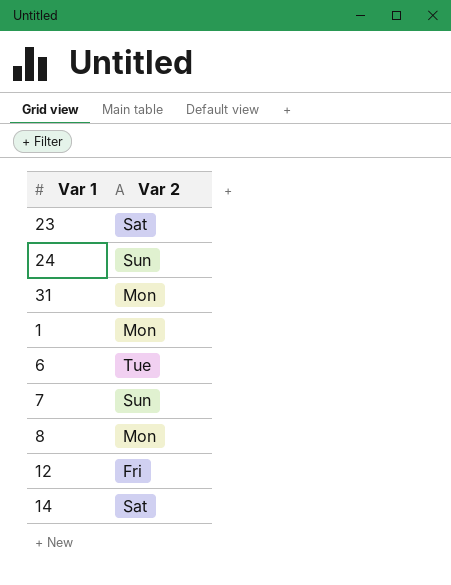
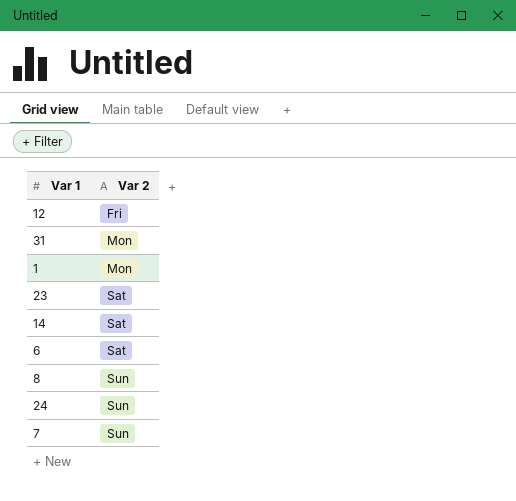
row order: none -> Var 2 ascending
6 | Var 2: Tue -> Sat
8 | Var 2: Mon -> Sun

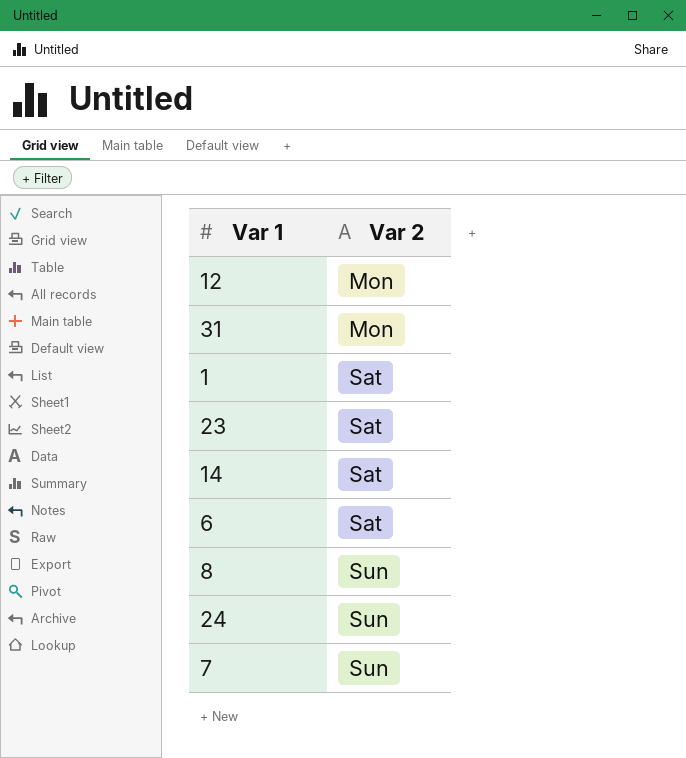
12 | Var 2: Fri -> Mon
1 | Var 2: Mon -> Sat

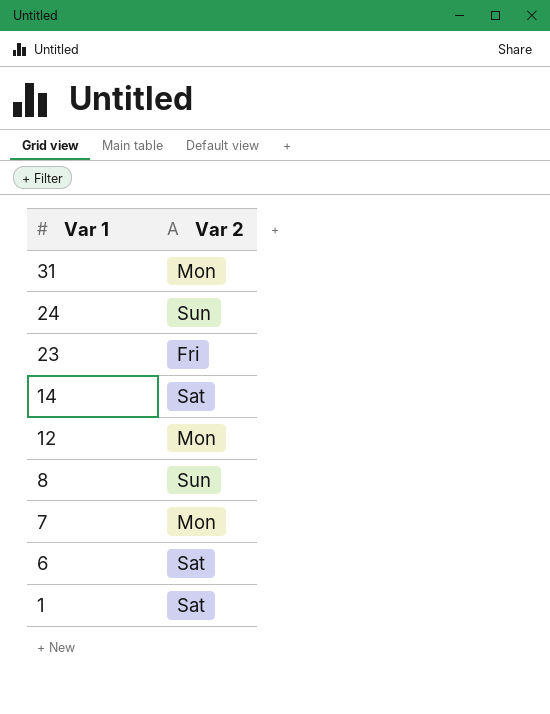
row order: Var 2 ascending -> Var 1 descending
23 | Var 2: Sat -> Fri
7 | Var 2: Sun -> Mon

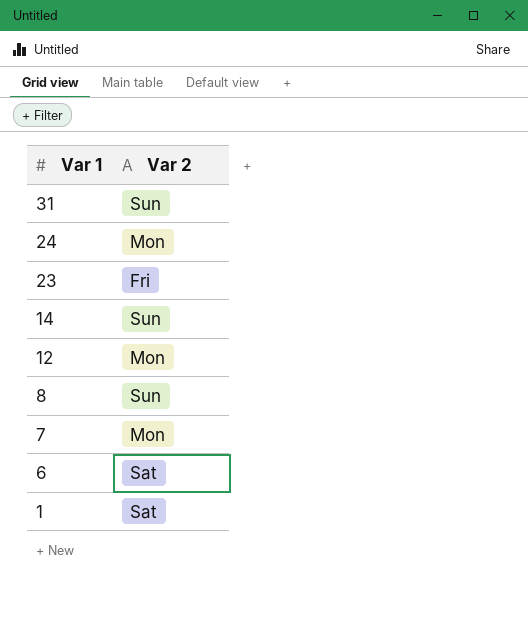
31 | Var 2: Mon -> Sun
24 | Var 2: Sun -> Mon
14 | Var 2: Sat -> Sun

